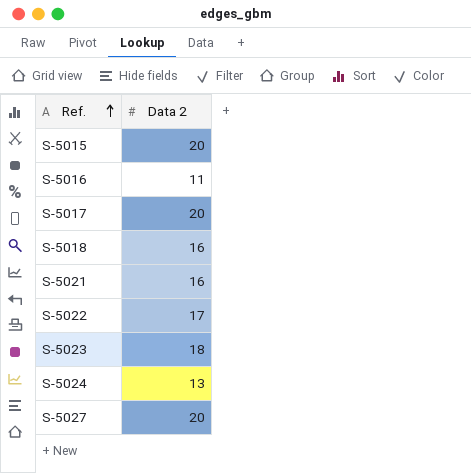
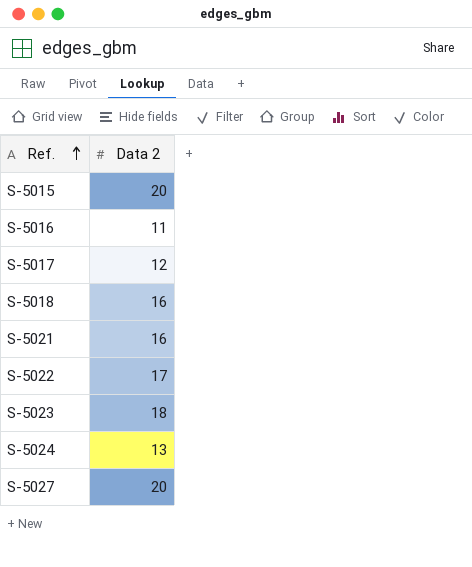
S-5017 | Data 2: 20 -> 12

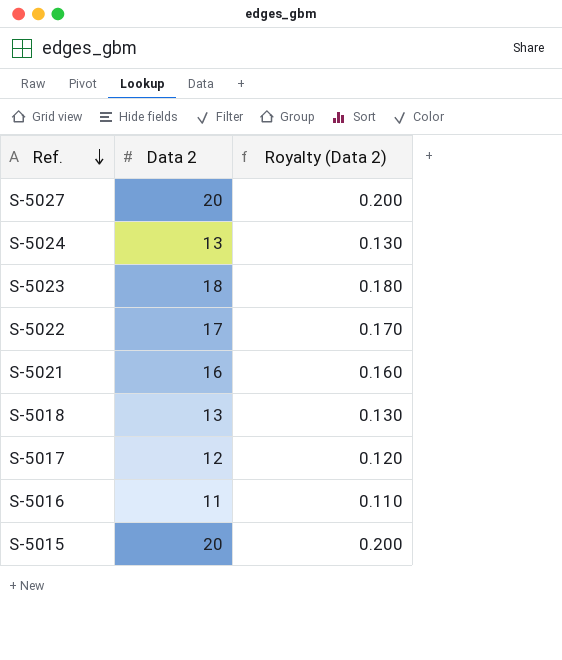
row order: Ref. ascending -> Ref. descending
column Royalty (Data 2) | formula: none -> [Data 2] * 0.01
S-5018 | Data 2: 16 -> 13

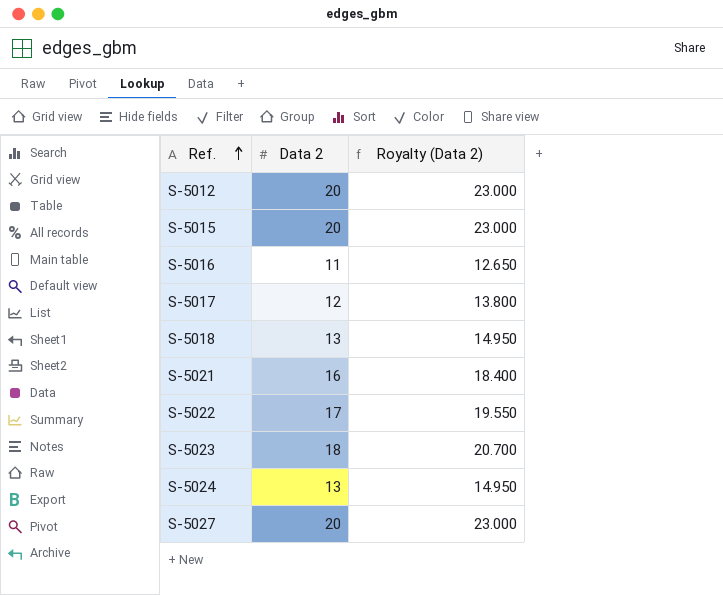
row order: Ref. descending -> Ref. ascending
column Royalty (Data 2) | formula: [Data 2] * 0.01 -> [Data 2] * 1.15
row S-5012: none -> 20 | 23.000

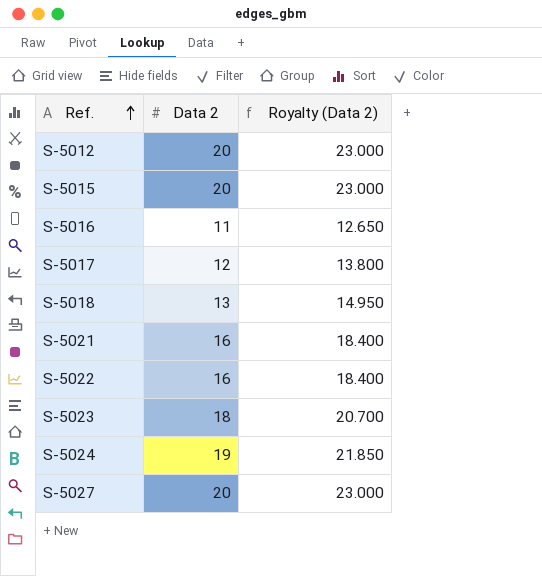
S-5022 | Data 2: 17 -> 16
S-5022 | Royalty (Data 2): 19.550 -> 18.400
S-5024 | Data 2: 13 -> 19
S-5024 | Royalty (Data 2): 14.950 -> 21.850

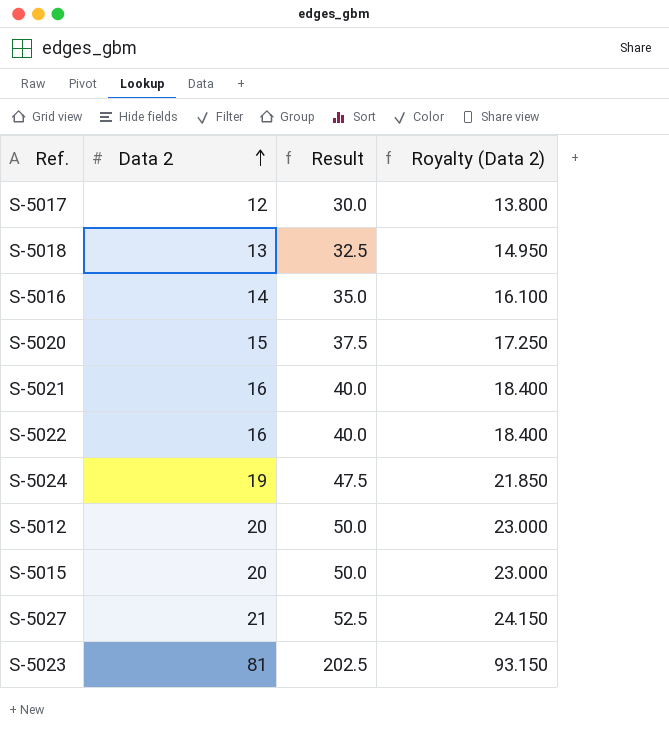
row order: Ref. ascending -> Data 2 ascending
column Result | formula: none -> [Data 2] * 2.5
S-5016 | Data 2: 11 -> 14
S-5016 | Royalty (Data 2): 12.650 -> 16.100
row S-5020: none -> 15 | 37.5 | 17.250
S-5027 | Data 2: 20 -> 21
S-5027 | Royalty (Data 2): 23.000 -> 24.150
S-5023 | Data 2: 18 -> 81
S-5023 | Royalty (Data 2): 20.700 -> 93.150

